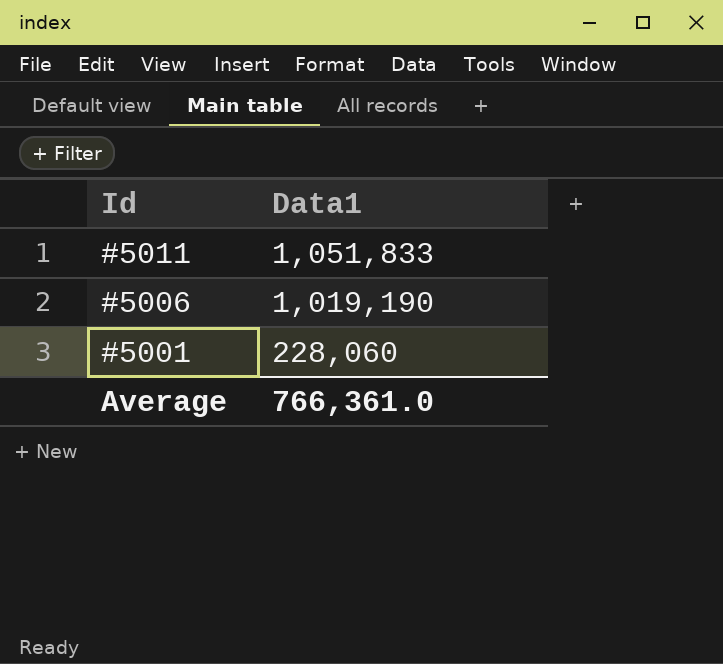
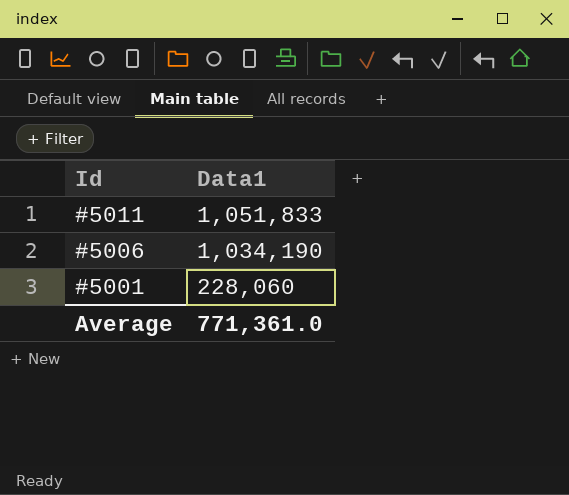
#5006 | Data1: 1,019,190 -> 1,034,190
Average | Data1: 766,361.0 -> 771,361.0

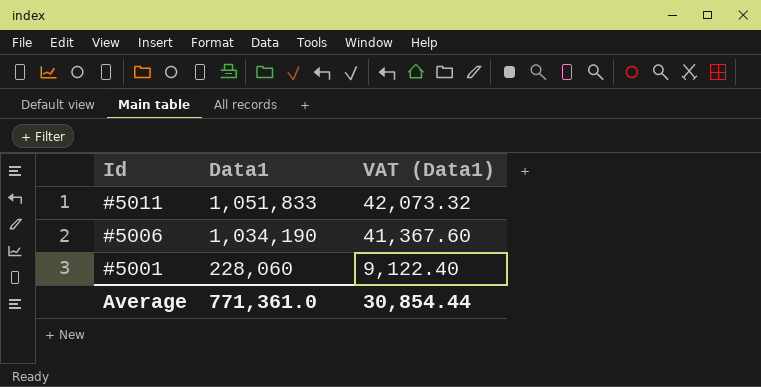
column VAT (Data1) | formula: none -> [Data1] * 0.04

